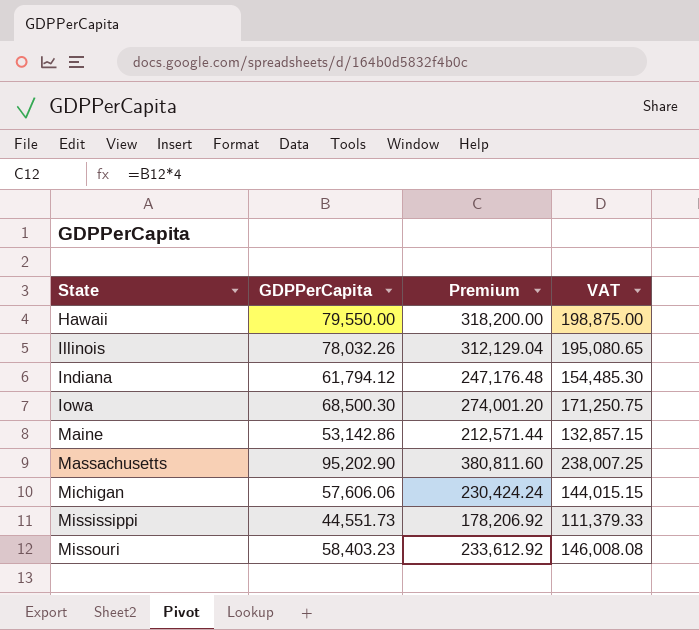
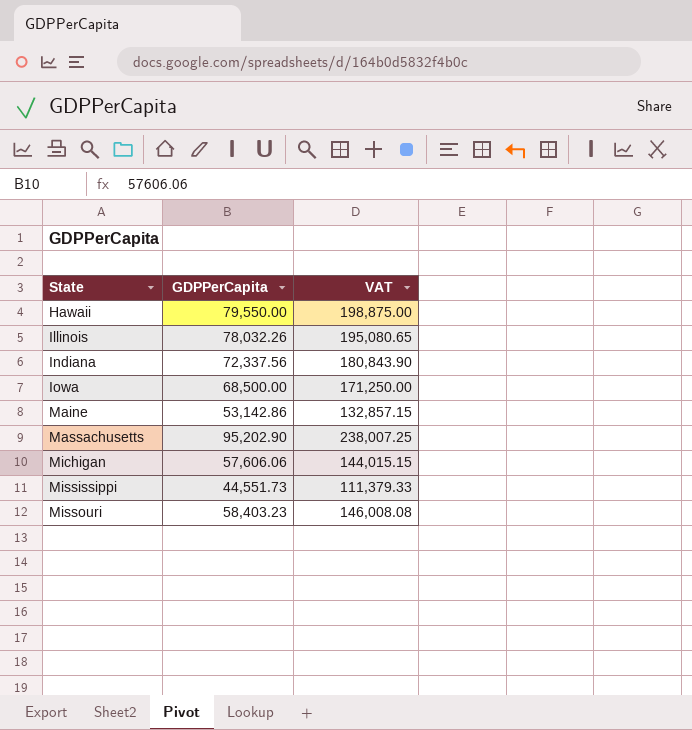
column Premium | formula: [GDPPerCapita] * 4 -> none
Indiana | GDPPerCapita: 61,794.12 -> 72,337.56
Indiana | VAT: 154,485.30 -> 180,843.90
Iowa | GDPPerCapita: 68,500.30 -> 68,500.00
Iowa | VAT: 171,250.75 -> 171,250.00

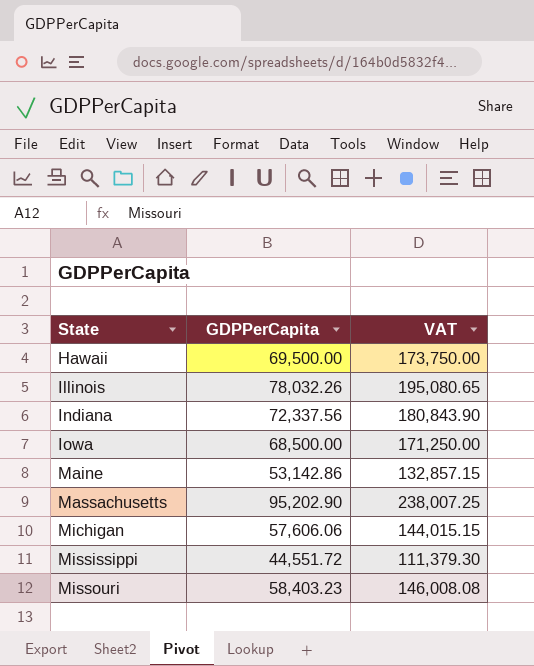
Hawaii | GDPPerCapita: 79,550.00 -> 69,500.00
Hawaii | VAT: 198,875.00 -> 173,750.00
Mississippi | GDPPerCapita: 44,551.73 -> 44,551.72
Mississippi | VAT: 111,379.33 -> 111,379.30

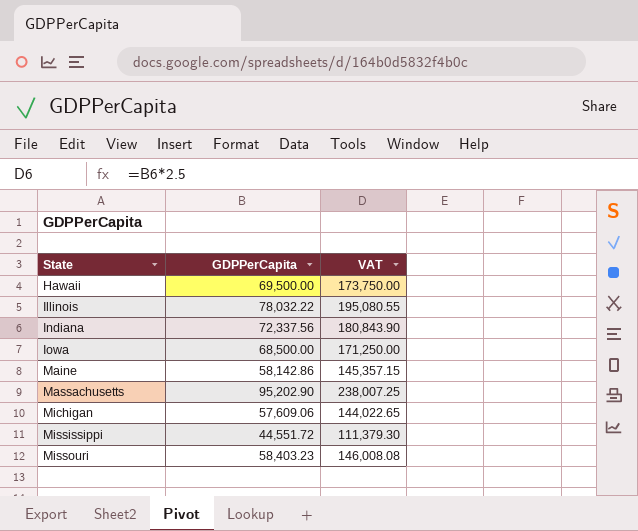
Illinois | GDPPerCapita: 78,032.26 -> 78,032.22
Illinois | VAT: 195,080.65 -> 195,080.55
Maine | GDPPerCapita: 53,142.86 -> 58,142.86
Maine | VAT: 132,857.15 -> 145,357.15
Michigan | GDPPerCapita: 57,606.06 -> 57,609.06
Michigan | VAT: 144,015.15 -> 144,022.65

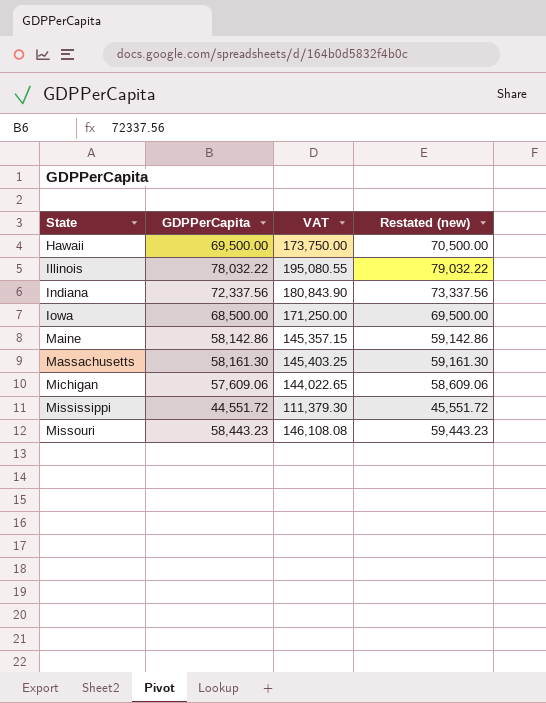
column Restated (new) | formula: none -> [GDPPerCapita] + 1000
Massachusetts | GDPPerCapita: 95,202.90 -> 58,161.30
Massachusetts | VAT: 238,007.25 -> 145,403.25
Missouri | GDPPerCapita: 58,403.23 -> 58,443.23
Missouri | VAT: 146,008.08 -> 146,108.08

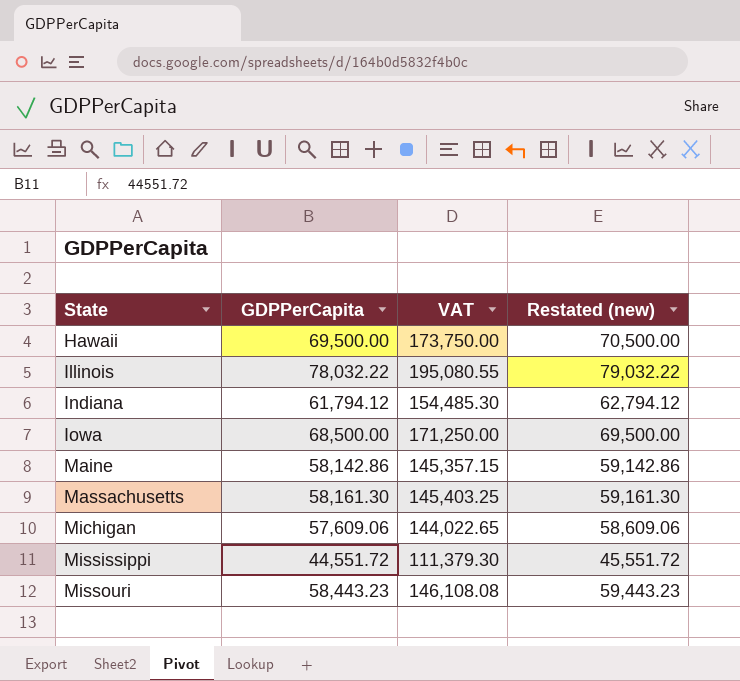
Indiana | GDPPerCapita: 72,337.56 -> 61,794.12
Indiana | VAT: 180,843.90 -> 154,485.30
Indiana | Restated (new): 73,337.56 -> 62,794.12

